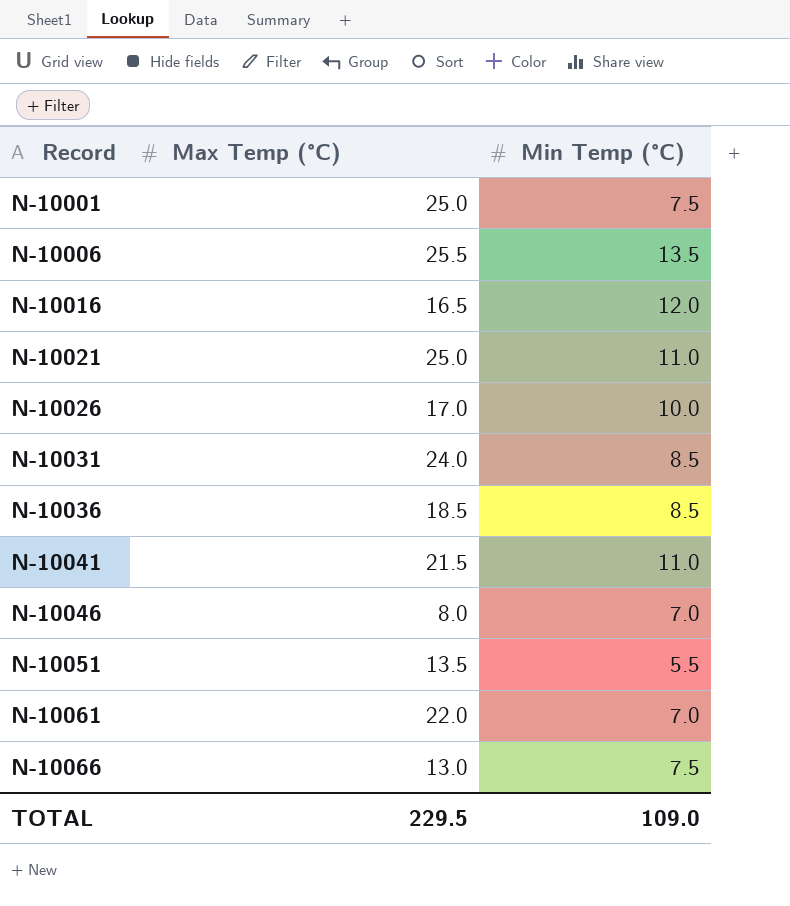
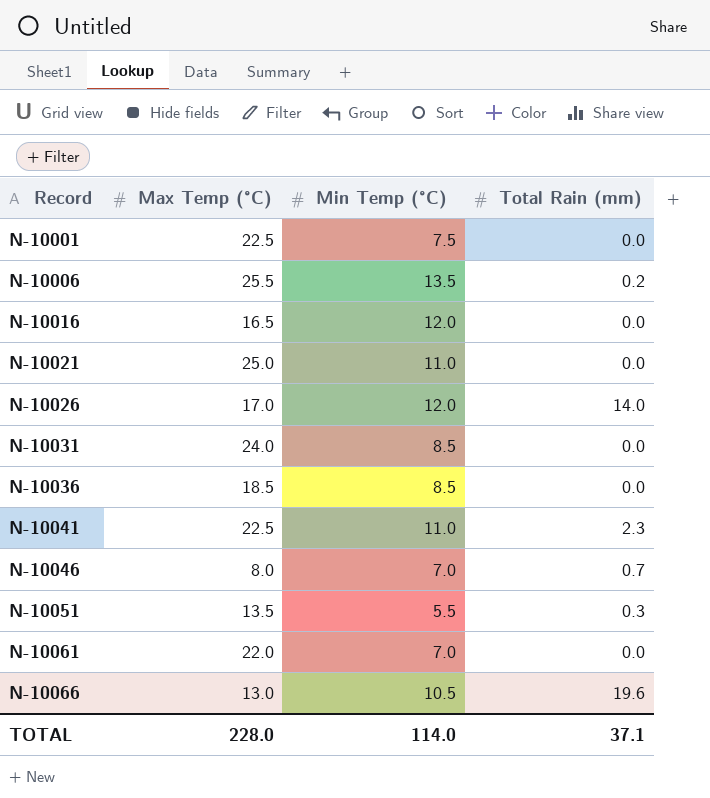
column Total Rain (mm) | position: none -> 4
N-10001 | Max Temp (°C): 25.0 -> 22.5
N-10026 | Min Temp (°C): 10.0 -> 12.0
N-10041 | Max Temp (°C): 21.5 -> 22.5
N-10066 | Min Temp (°C): 7.5 -> 10.5
TOTAL | Max Temp (°C): 229.5 -> 228.0
TOTAL | Min Temp (°C): 109.0 -> 114.0

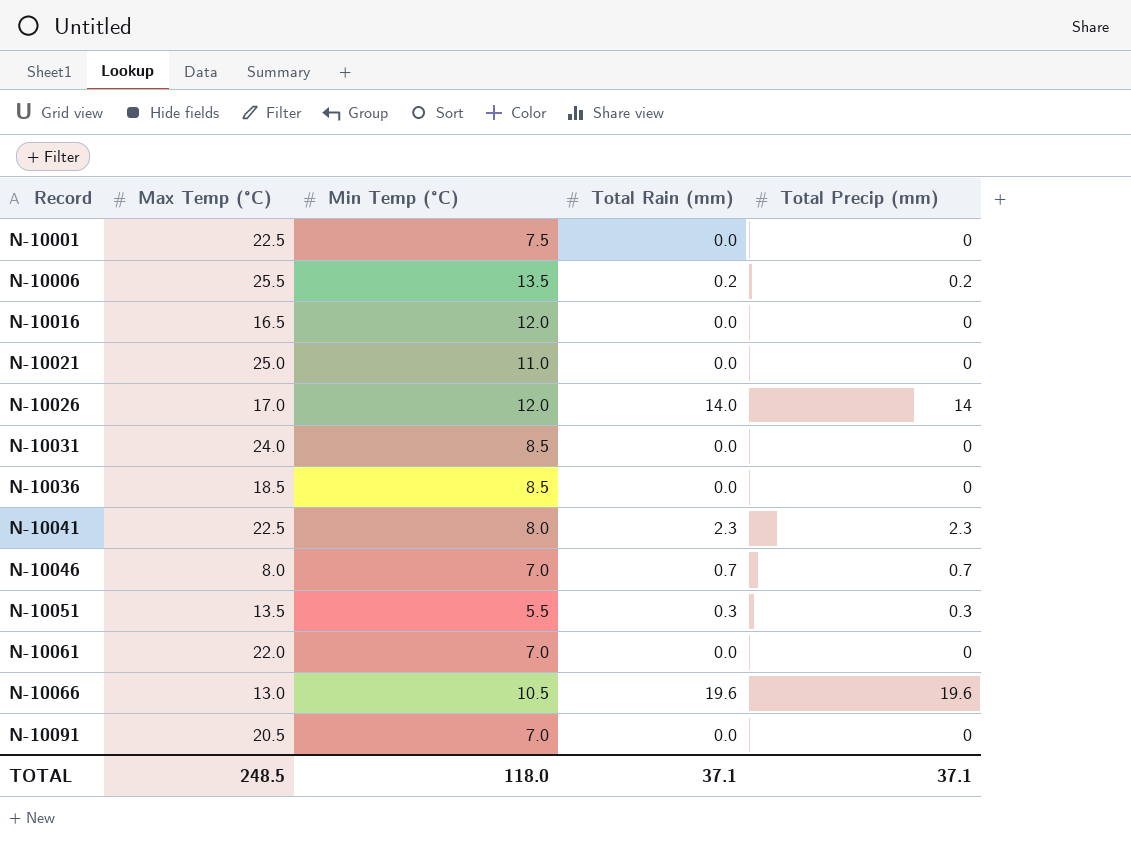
column Total Precip (mm) | position: none -> 5
N-10041 | Min Temp (°C): 11.0 -> 8.0
row N-10091: none -> 20.5 | 7.0 | 0.0 | 0
TOTAL | Max Temp (°C): 228.0 -> 248.5
TOTAL | Min Temp (°C): 114.0 -> 118.0

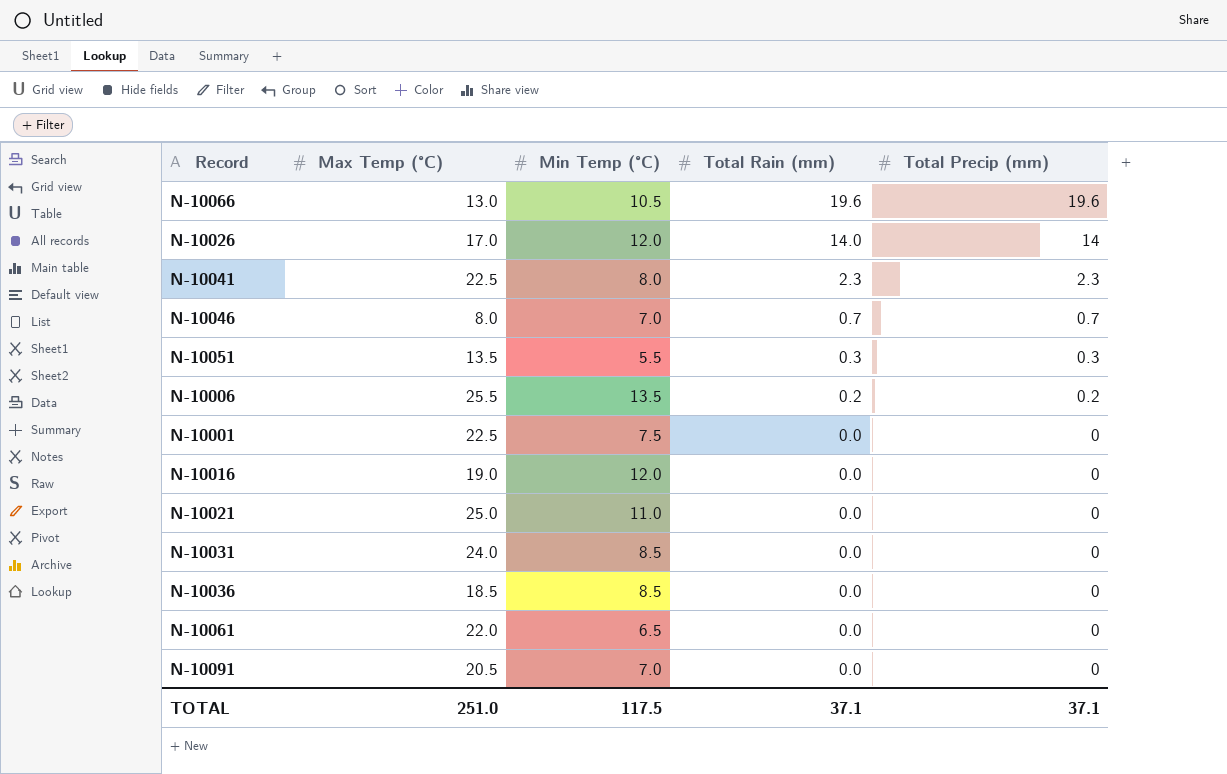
row order: Record ascending -> Total Rain (mm) descending
N-10016 | Max Temp (°C): 16.5 -> 19.0
N-10061 | Min Temp (°C): 7.0 -> 6.5
TOTAL | Max Temp (°C): 248.5 -> 251.0
TOTAL | Min Temp (°C): 118.0 -> 117.5

